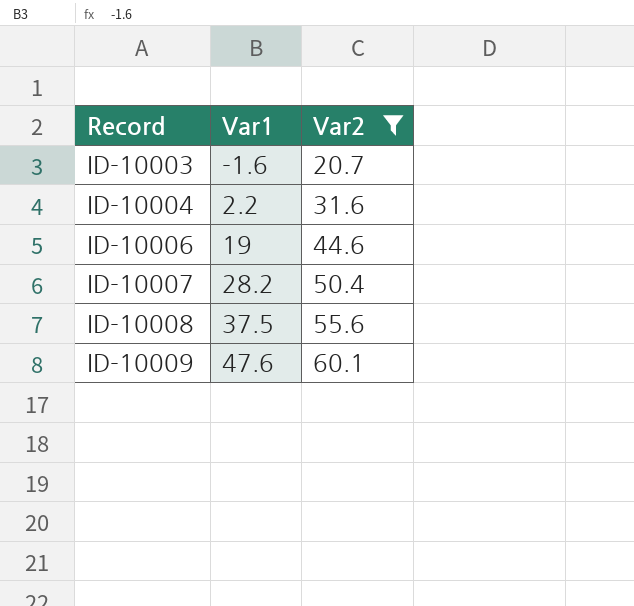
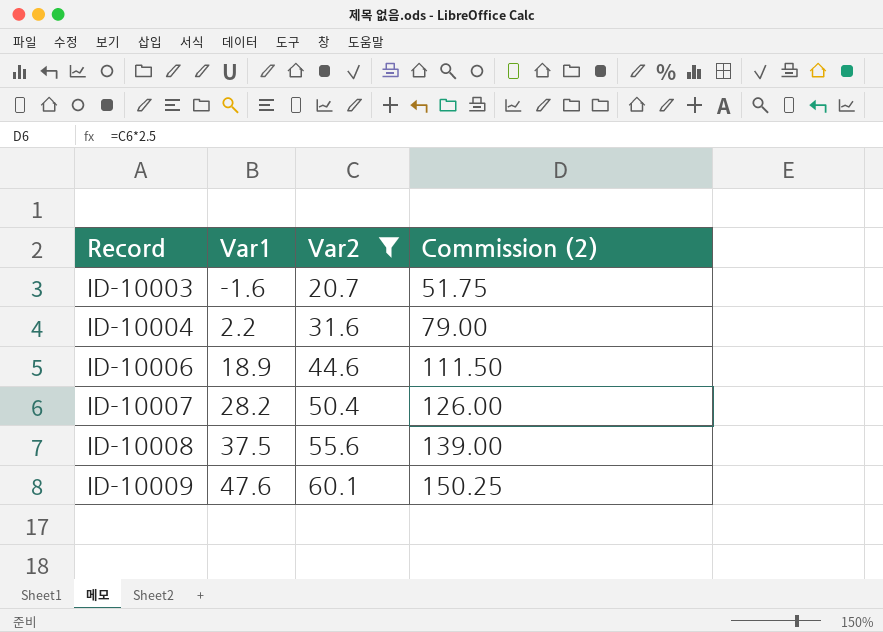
column Commission (2) | formula: none -> [Var2] * 2.5
ID-10006 | Var1: 19 -> 18.9

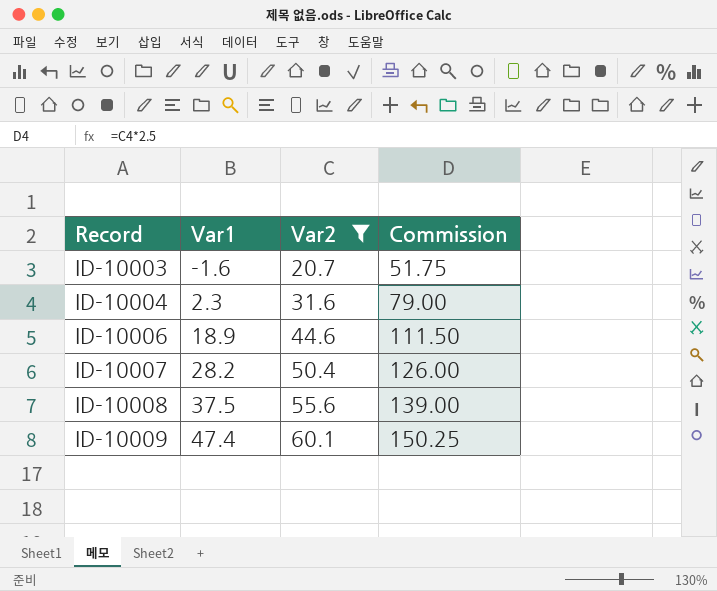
column name: Commission (2) -> Commission
ID-10004 | Var1: 2.2 -> 2.3
ID-10009 | Var1: 47.6 -> 47.4

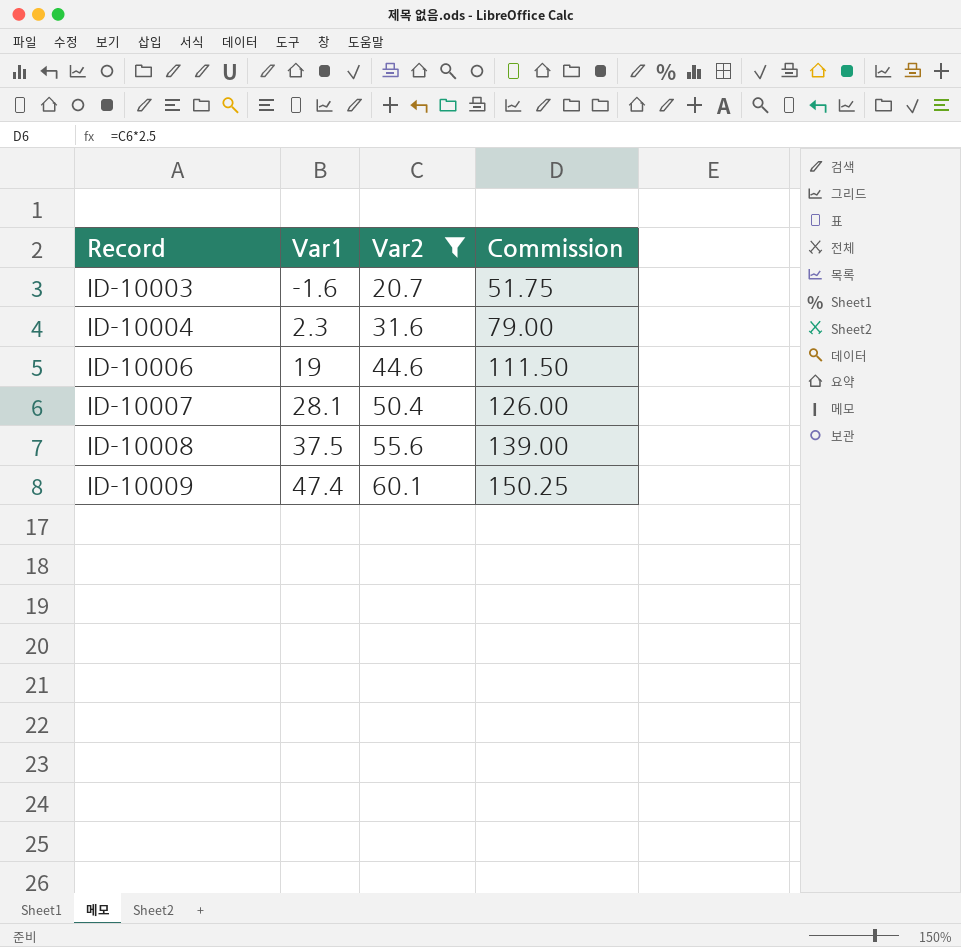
ID-10006 | Var1: 18.9 -> 19
ID-10007 | Var1: 28.2 -> 28.1

